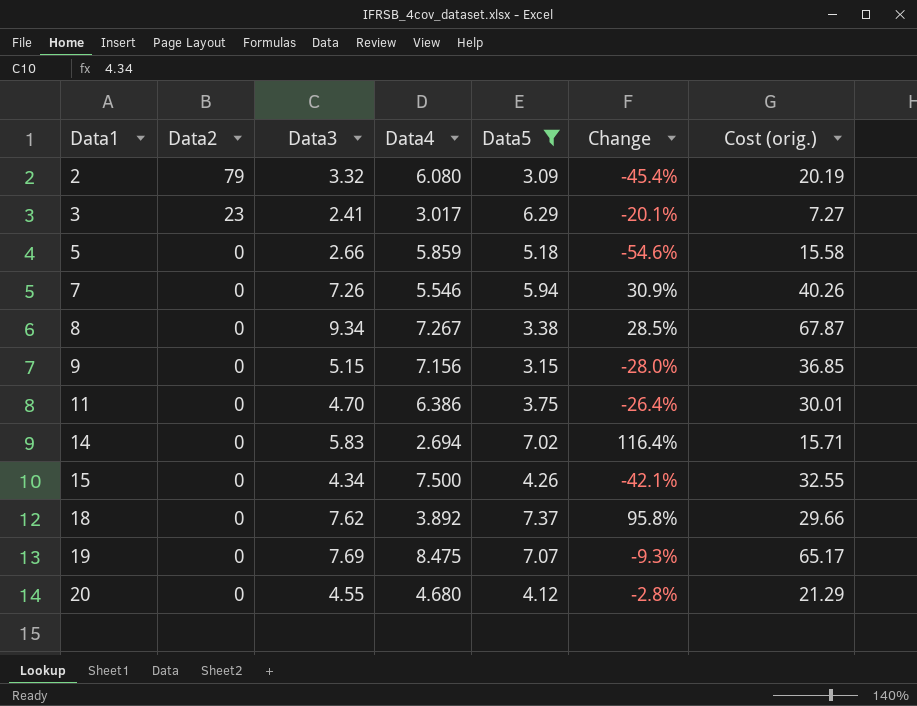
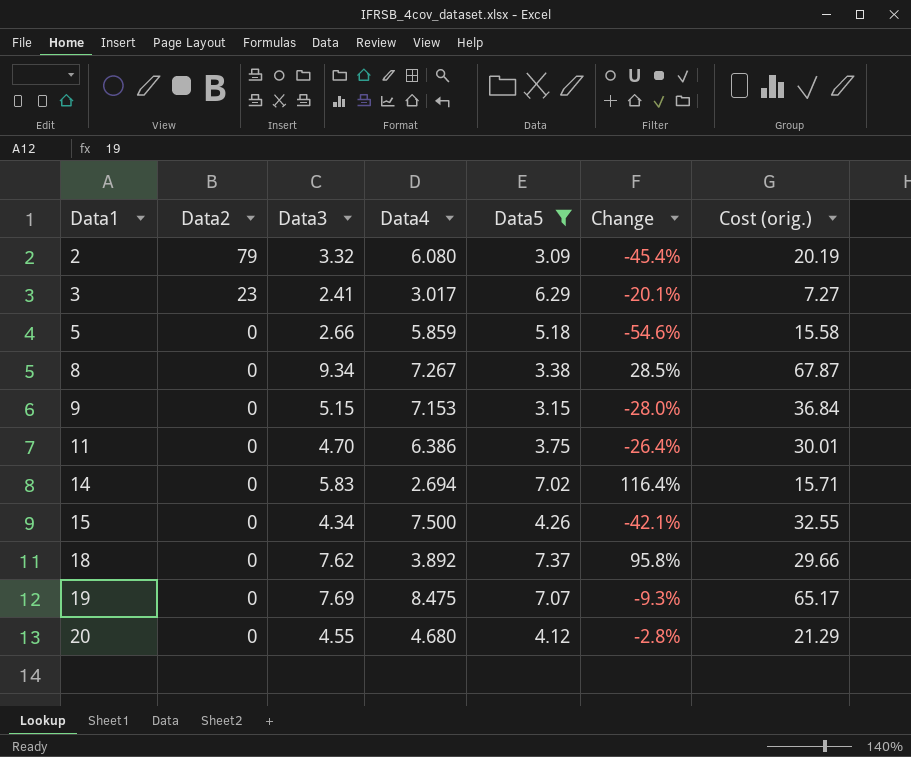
row 7: 0 | 7.26 | 5.546 | 5.94 | 30.9% | 40.26 -> none
9 | Data4: 7.156 -> 7.153
9 | Cost (orig.): 36.85 -> 36.84

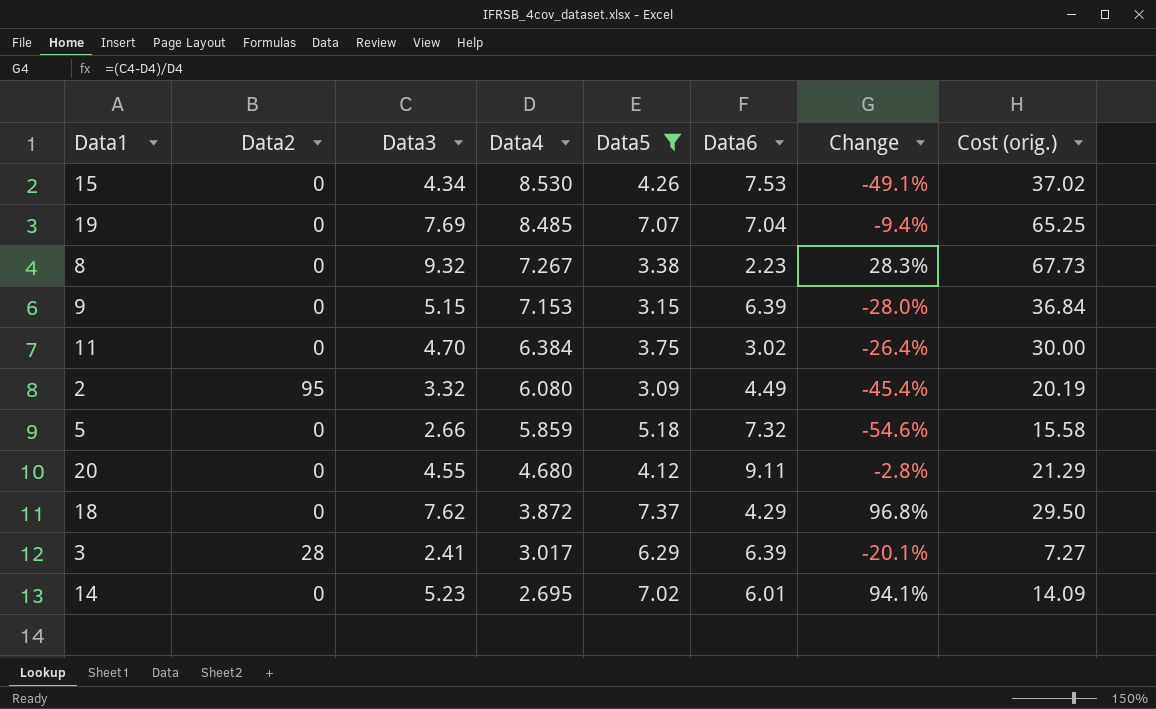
row order: Data1 ascending -> Data4 descending
column Data6 | position: none -> 6
15 | Data4: 7.500 -> 8.530
15 | Change: -42.1% -> -49.1%
15 | Cost (orig.): 32.55 -> 37.02
19 | Data4: 8.475 -> 8.485
19 | Change: -9.3% -> -9.4%
19 | Cost (orig.): 65.17 -> 65.25
8 | Data3: 9.34 -> 9.32
8 | Change: 28.5% -> 28.3%
8 | Cost (orig.): 67.87 -> 67.73
11 | Data4: 6.386 -> 6.384
11 | Cost (orig.): 30.01 -> 30.00
2 | Data2: 79 -> 95
18 | Data4: 3.892 -> 3.872
18 | Change: 95.8% -> 96.8%
18 | Cost (orig.): 29.66 -> 29.50
3 | Data2: 23 -> 28
14 | Data3: 5.83 -> 5.23
14 | Data4: 2.694 -> 2.695
14 | Change: 116.4% -> 94.1%
14 | Cost (orig.): 15.71 -> 14.09

